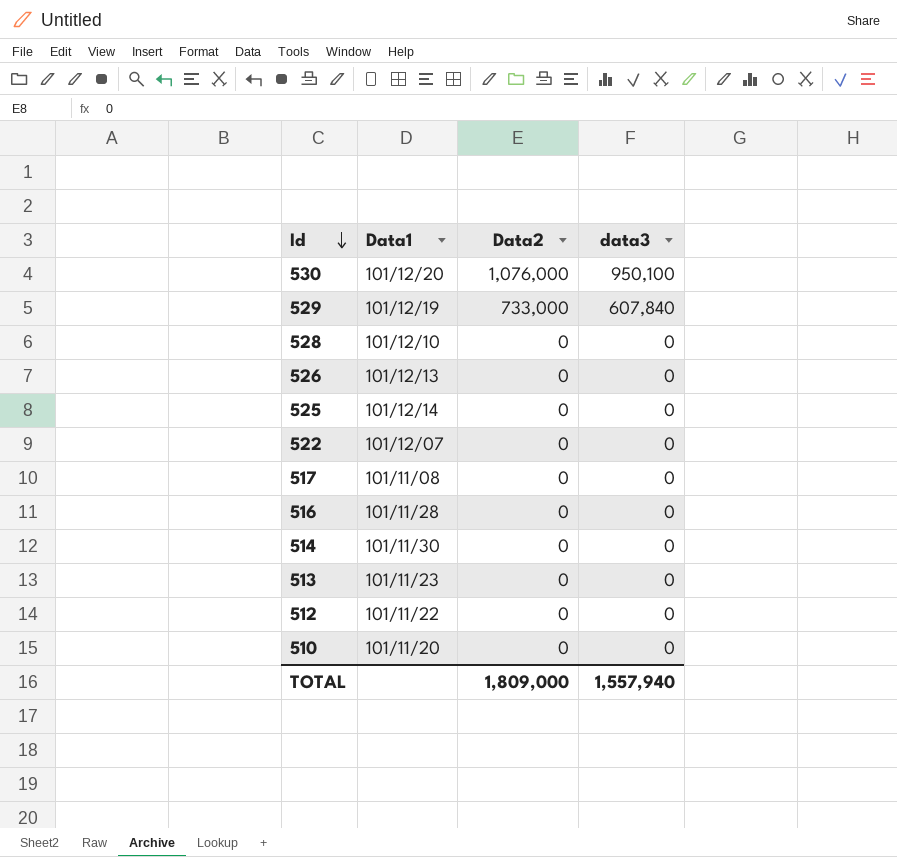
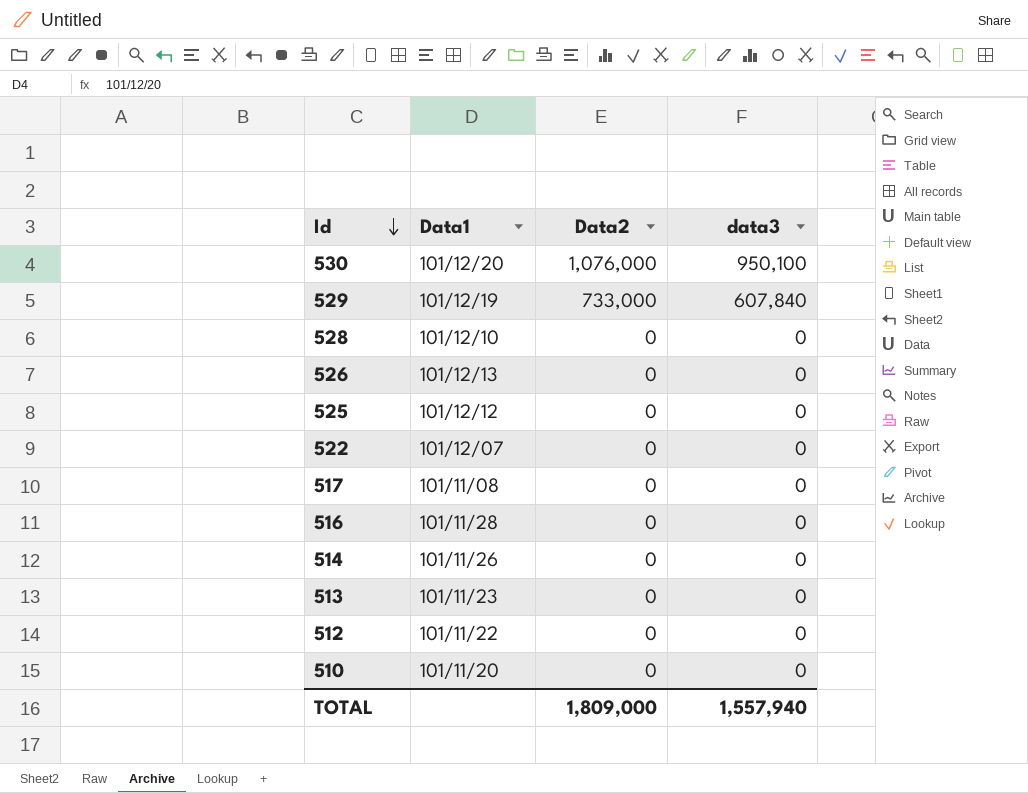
525 | Data1: 101/12/14 -> 101/12/12
514 | Data1: 101/11/30 -> 101/11/26

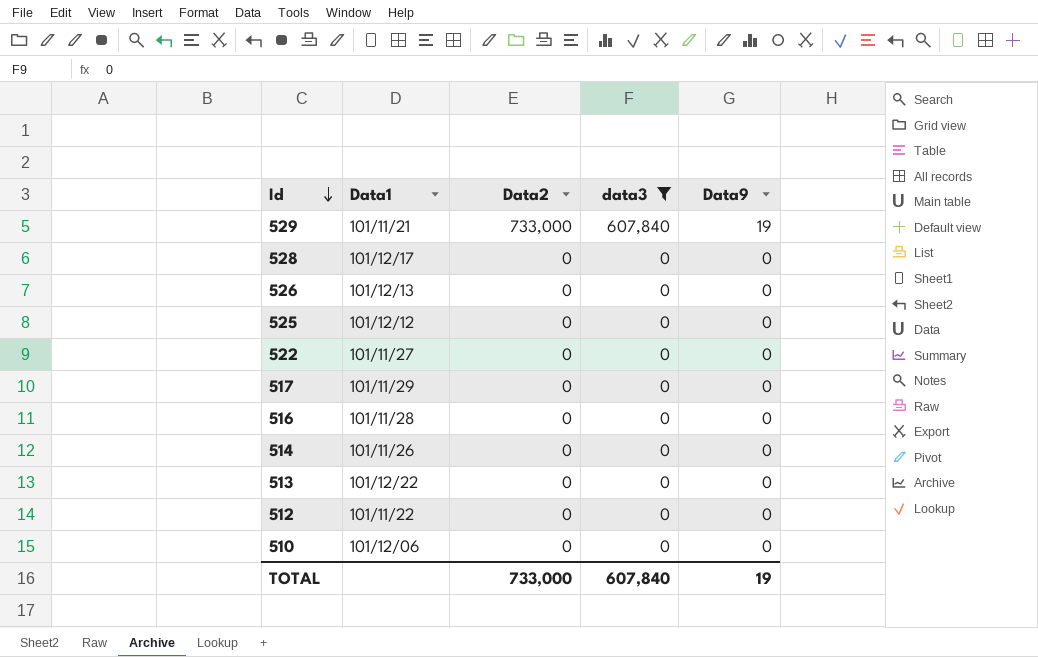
filter: none -> data3 != 950,100
column Data9 | position: none -> 5
529 | Data1: 101/12/19 -> 101/11/21
528 | Data1: 101/12/10 -> 101/12/17
522 | Data1: 101/12/07 -> 101/11/27
517 | Data1: 101/11/08 -> 101/11/29
513 | Data1: 101/11/23 -> 101/12/22
510 | Data1: 101/11/20 -> 101/12/06
TOTAL | Data2: 1,809,000 -> 733,000
TOTAL | data3: 1,557,940 -> 607,840

